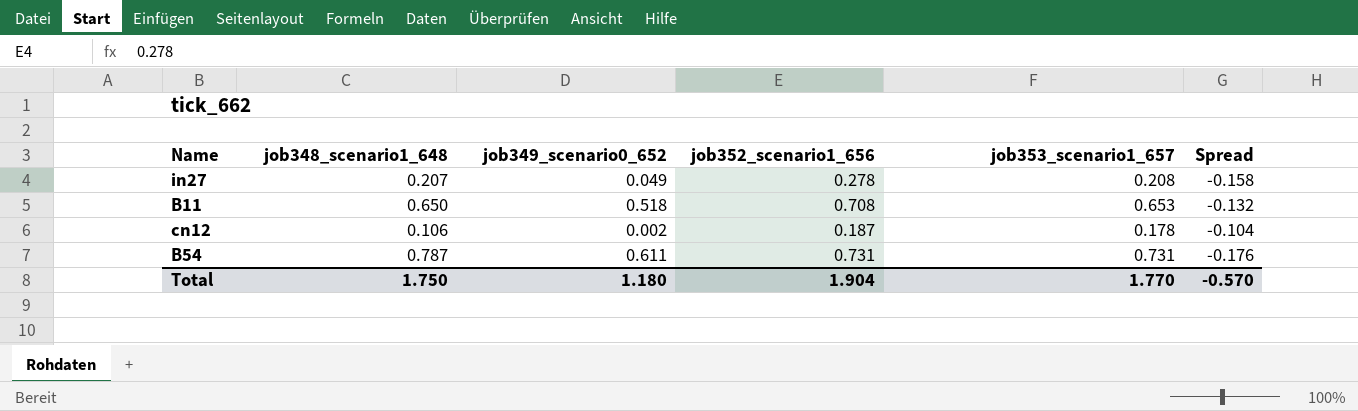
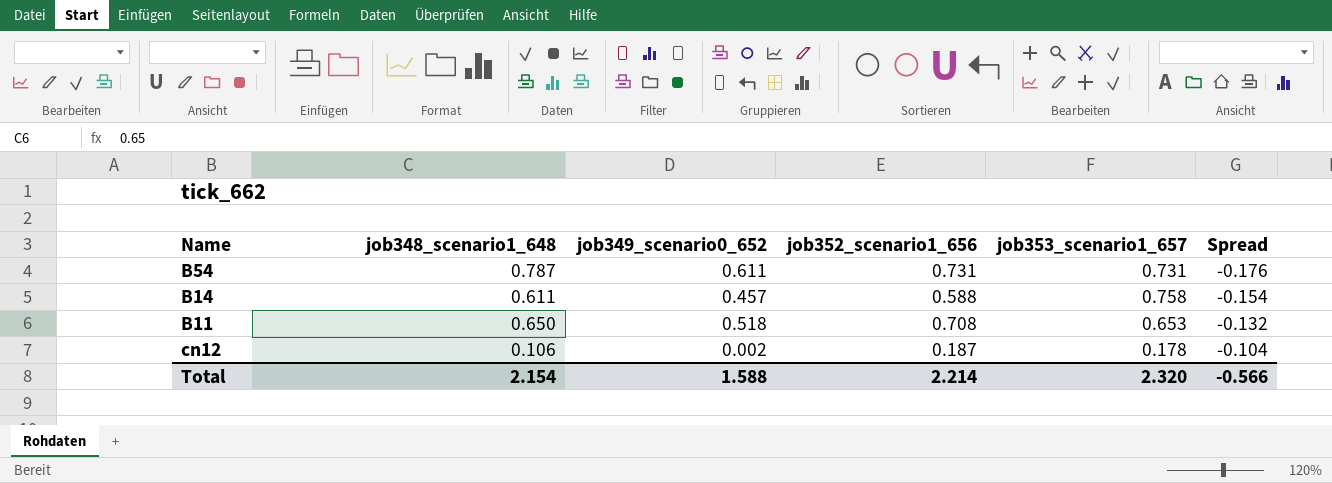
row order: none -> Spread ascending
row in27: 0.207 | 0.049 | 0.278 | 0.208 | -0.158 -> none
row B14: none -> 0.611 | 0.457 | 0.588 | 0.758 | -0.154
Total | job348_scenario1_648: 1.750 -> 2.154
Total | job349_scenario0_652: 1.180 -> 1.588
Total | job352_scenario1_656: 1.904 -> 2.214
Total | job353_scenario1_657: 1.770 -> 2.320
Total | Spread: -0.570 -> -0.566

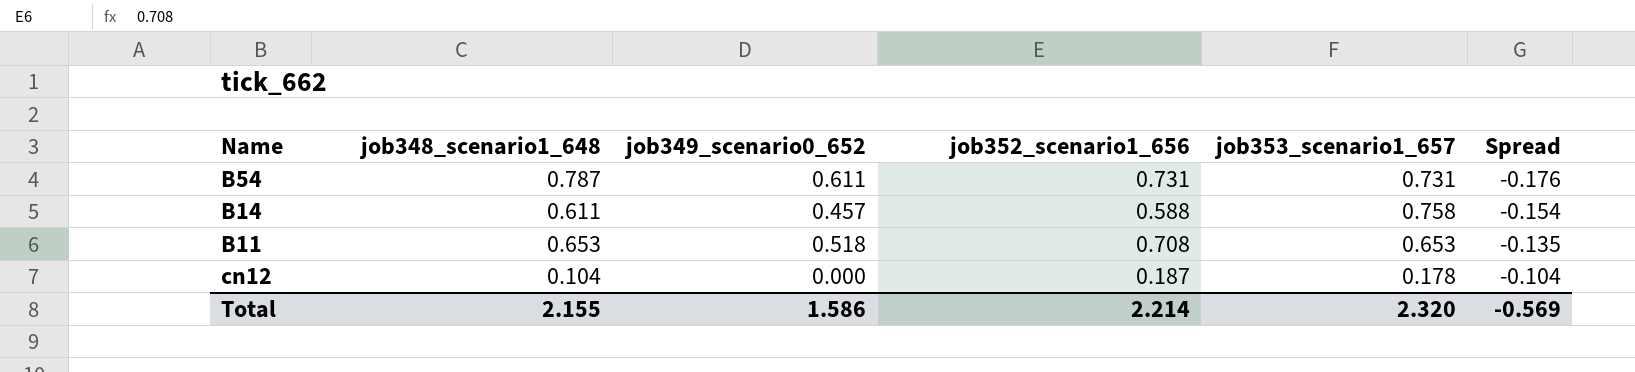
B11 | job348_scenario1_648: 0.650 -> 0.653
B11 | Spread: -0.132 -> -0.135
cn12 | job348_scenario1_648: 0.106 -> 0.104
cn12 | job349_scenario0_652: 0.002 -> 0.000
Total | job348_scenario1_648: 2.154 -> 2.155
Total | job349_scenario0_652: 1.588 -> 1.586
Total | Spread: -0.566 -> -0.569

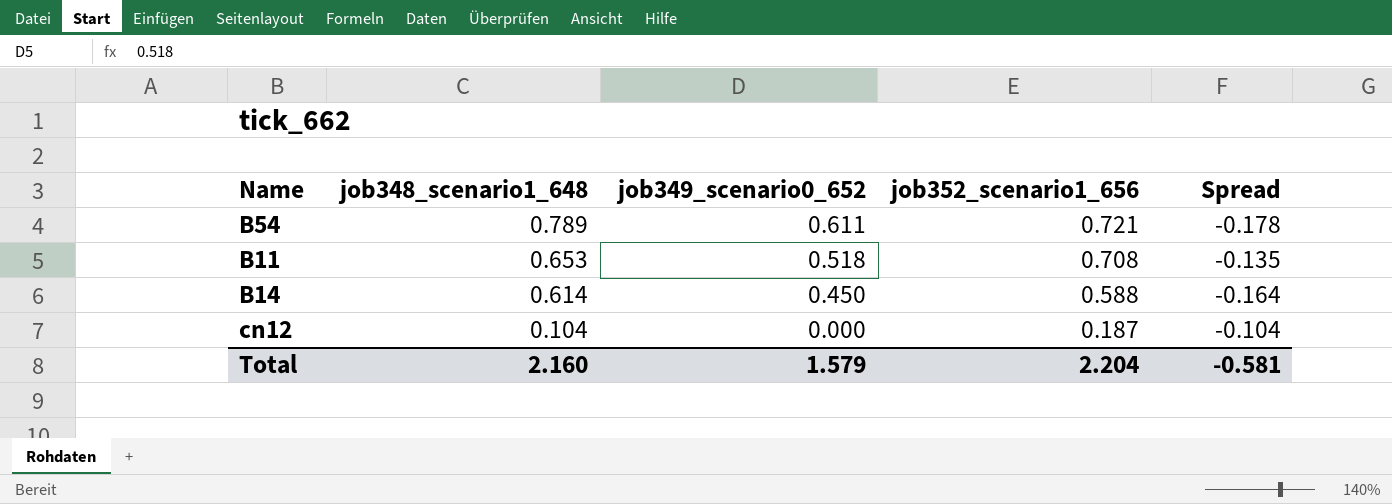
row order: Spread ascending -> job348_scenario1_648 descending
column job353_scenario1_657 | position: 5 -> none
B54 | job348_scenario1_648: 0.787 -> 0.789
B54 | job352_scenario1_656: 0.731 -> 0.721
B54 | Spread: -0.176 -> -0.178
B14 | job348_scenario1_648: 0.611 -> 0.614
B14 | job349_scenario0_652: 0.457 -> 0.450
B14 | Spread: -0.154 -> -0.164
Total | job348_scenario1_648: 2.155 -> 2.160
Total | job349_scenario0_652: 1.586 -> 1.579
Total | job352_scenario1_656: 2.214 -> 2.204
Total | Spread: -0.569 -> -0.581

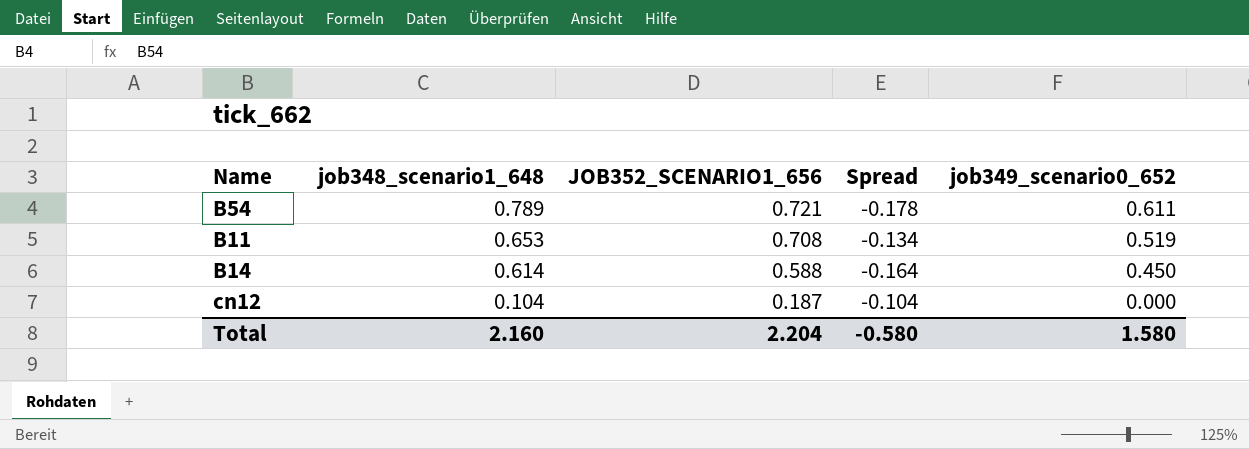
column name: job352_scenario1_656 -> JOB352_SCENARIO1_656
column job349_scenario0_652 | position: 3 -> 5
B11 | Spread: -0.135 -> -0.134
B11 | job349_scenario0_652: 0.518 -> 0.519
Total | Spread: -0.581 -> -0.580
Total | job349_scenario0_652: 1.579 -> 1.580

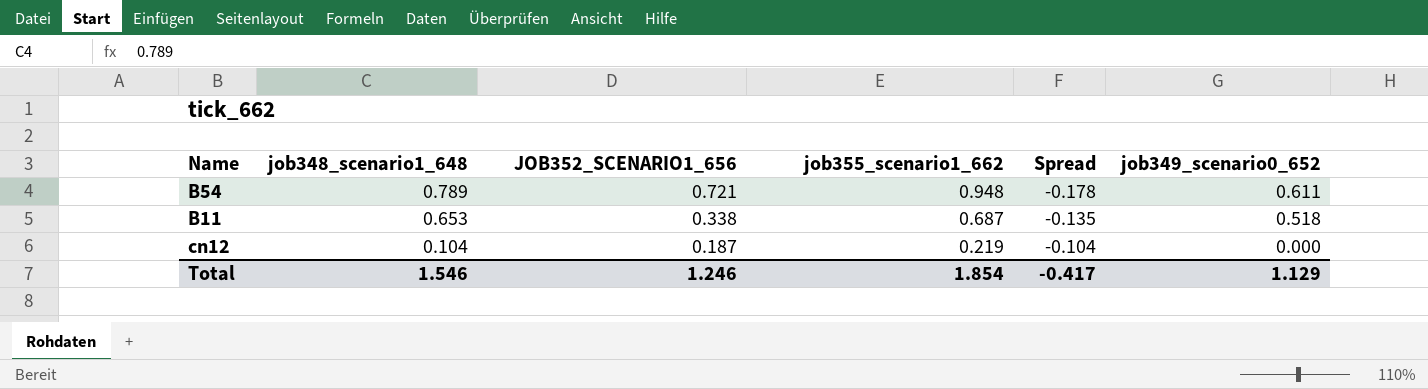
column job355_scenario1_662 | position: none -> 4
row B14: 0.614 | 0.588 | -0.164 | 0.450 -> none
B11 | JOB352_SCENARIO1_656: 0.708 -> 0.338
B11 | Spread: -0.134 -> -0.135
B11 | job349_scenario0_652: 0.519 -> 0.518
Total | job348_scenario1_648: 2.160 -> 1.546
Total | JOB352_SCENARIO1_656: 2.204 -> 1.246
Total | Spread: -0.580 -> -0.417
Total | job349_scenario0_652: 1.580 -> 1.129

